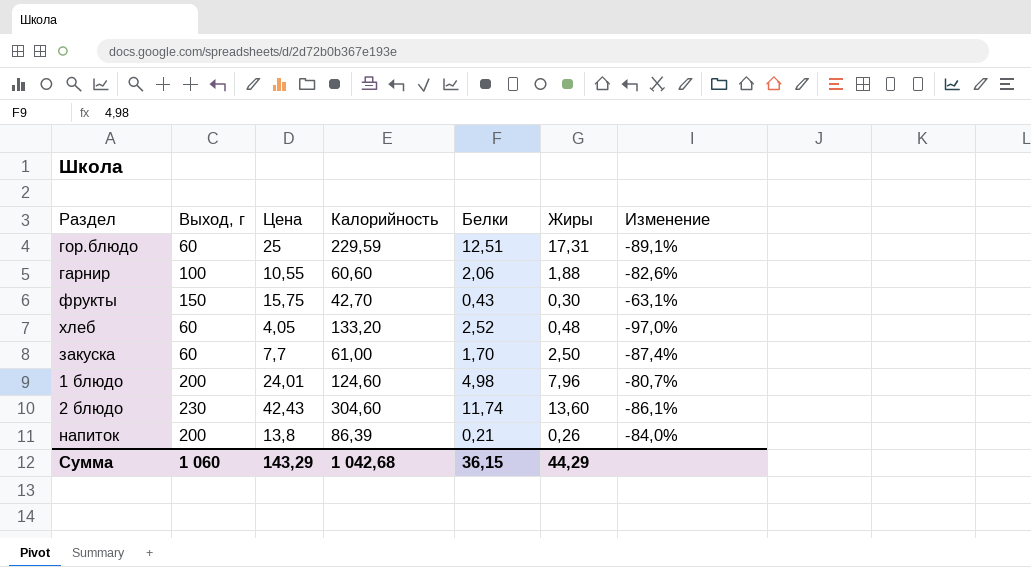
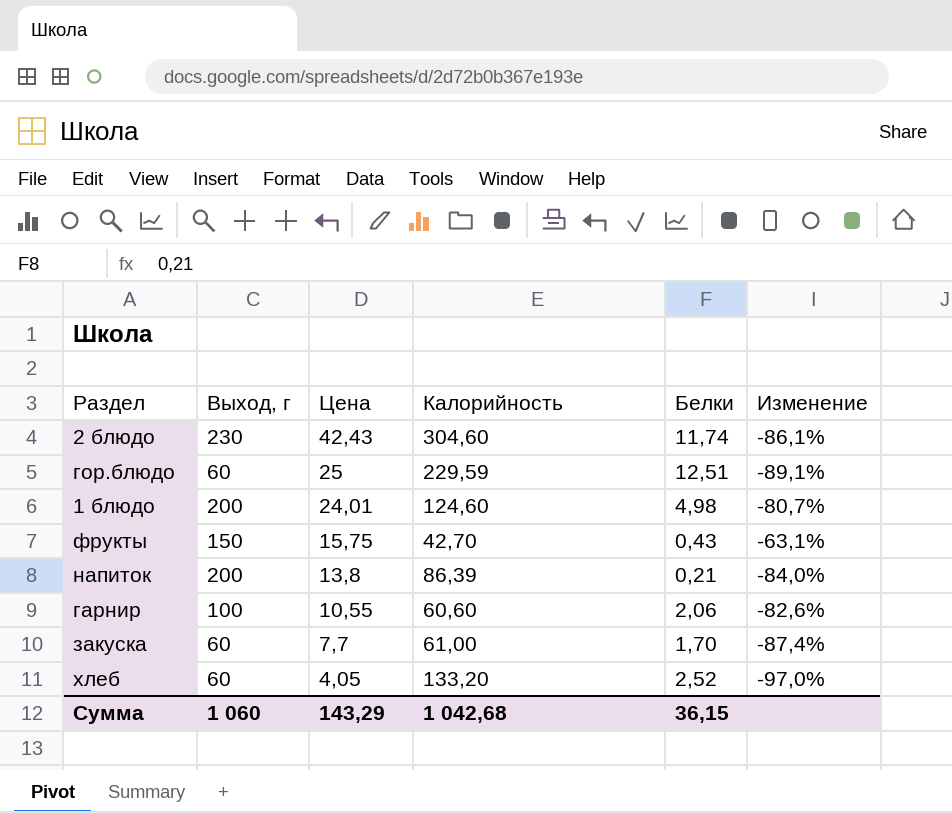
row order: none -> Цена descending
column Жиры | position: 6 -> none

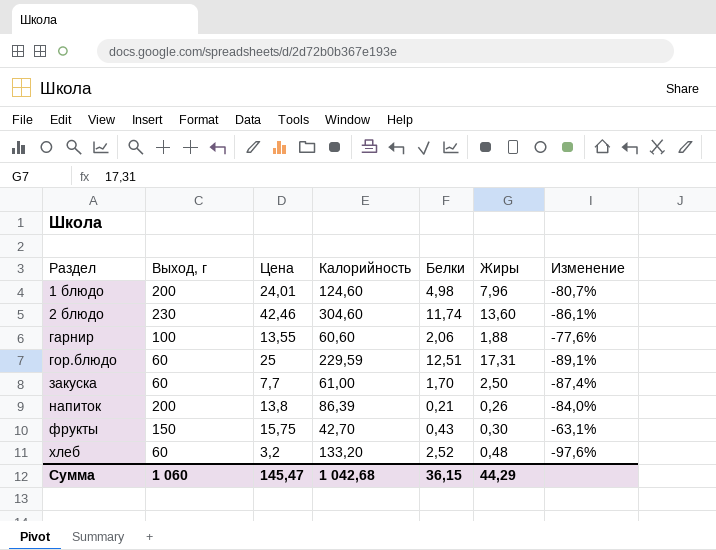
row order: Цена descending -> Раздел ascending
column Жиры | position: none -> 6
2 блюдо | Цена: 42,43 -> 42,46
гарнир | Цена: 10,55 -> 13,55
гарнир | Изменение: -82,6% -> -77,6%
хлеб | Цена: 4,05 -> 3,2
хлеб | Изменение: -97,0% -> -97,6%
Сумма | Цена: 143,29 -> 145,47

